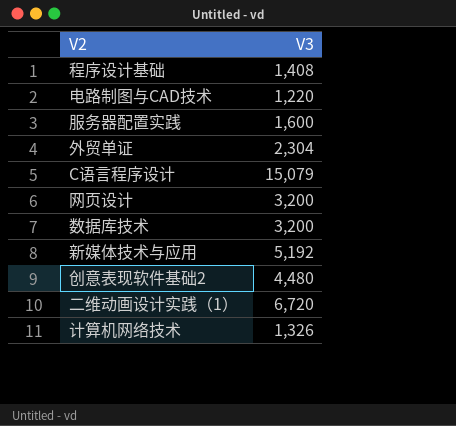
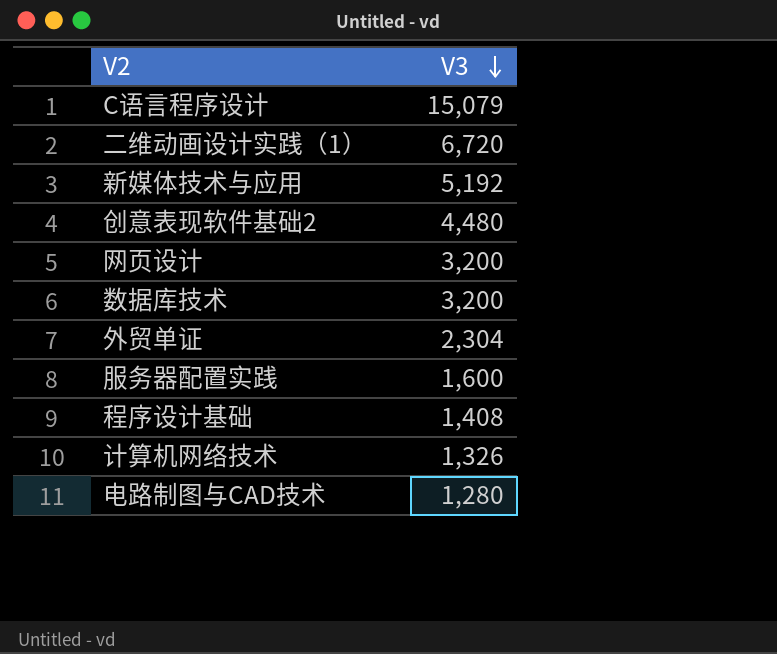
row order: none -> V3 descending
电路制图与CAD技术 | V3: 1,220 -> 1,280

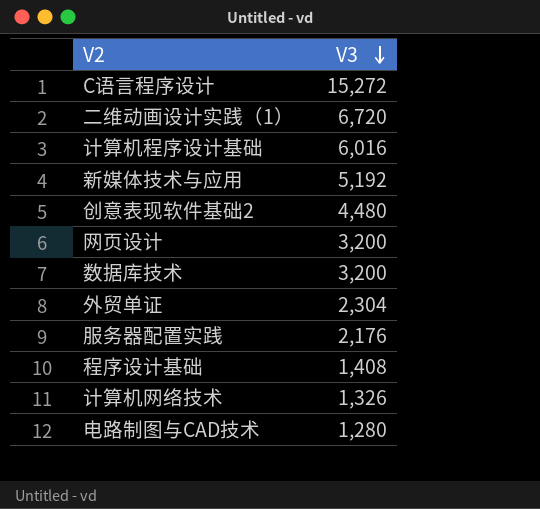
C语言程序设计 | V3: 15,079 -> 15,272
row 计算机程序设计基础: none -> 6,016
服务器配置实践 | V3: 1,600 -> 2,176

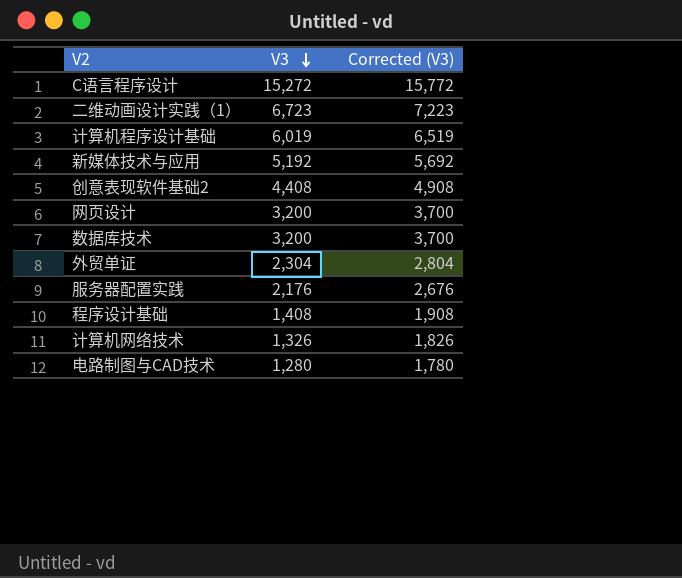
column Corrected (V3) | formula: none -> [V3] + 500
二维动画设计实践（1） | V3: 6,720 -> 6,723
计算机程序设计基础 | V3: 6,016 -> 6,019
创意表现软件基础2 | V3: 4,480 -> 4,408

